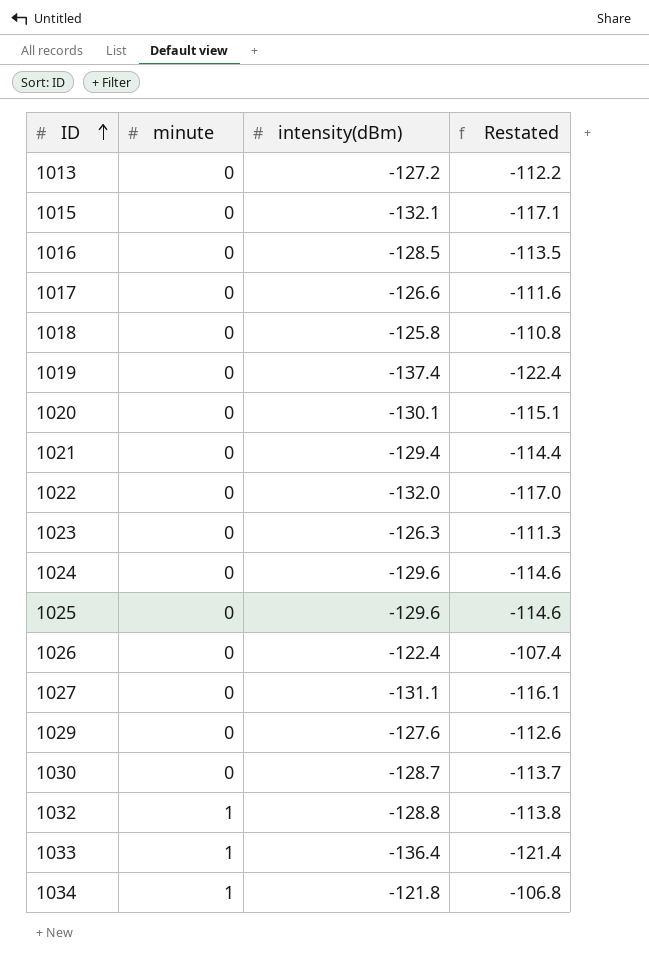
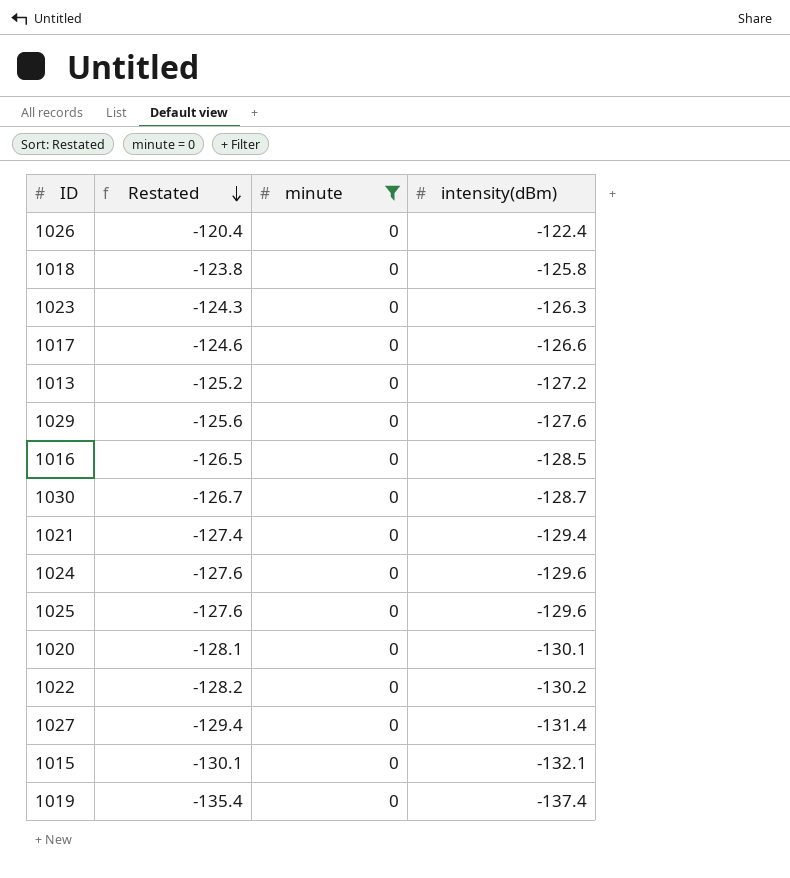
filter: none -> minute = 0
row order: ID ascending -> Restated descending
column Restated | formula: [intensity(dBm)] + 15 -> [intensity(dBm)] + 2
column Restated | position: 4 -> 2
1022 | intensity(dBm): -132.0 -> -130.2
1027 | intensity(dBm): -131.1 -> -131.4

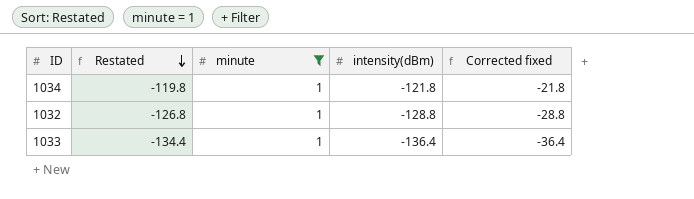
filter: minute = 0 -> minute = 1
column Corrected fixed | formula: none -> [intensity(dBm)] + 100

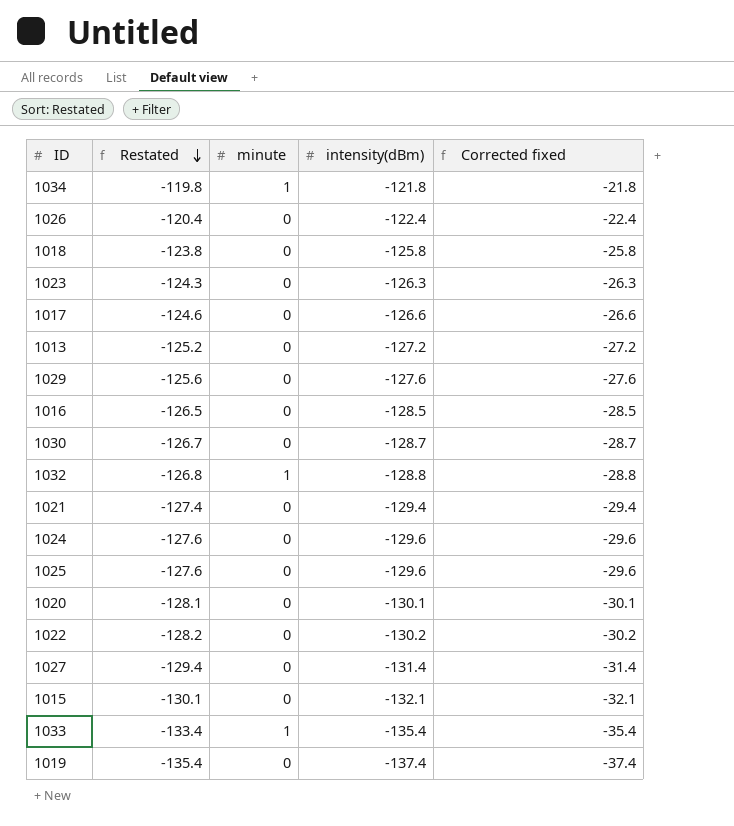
filter: minute = 1 -> none
1033 | Restated: -134.4 -> -133.4
1033 | intensity(dBm): -136.4 -> -135.4
1033 | Corrected fixed: -36.4 -> -35.4

